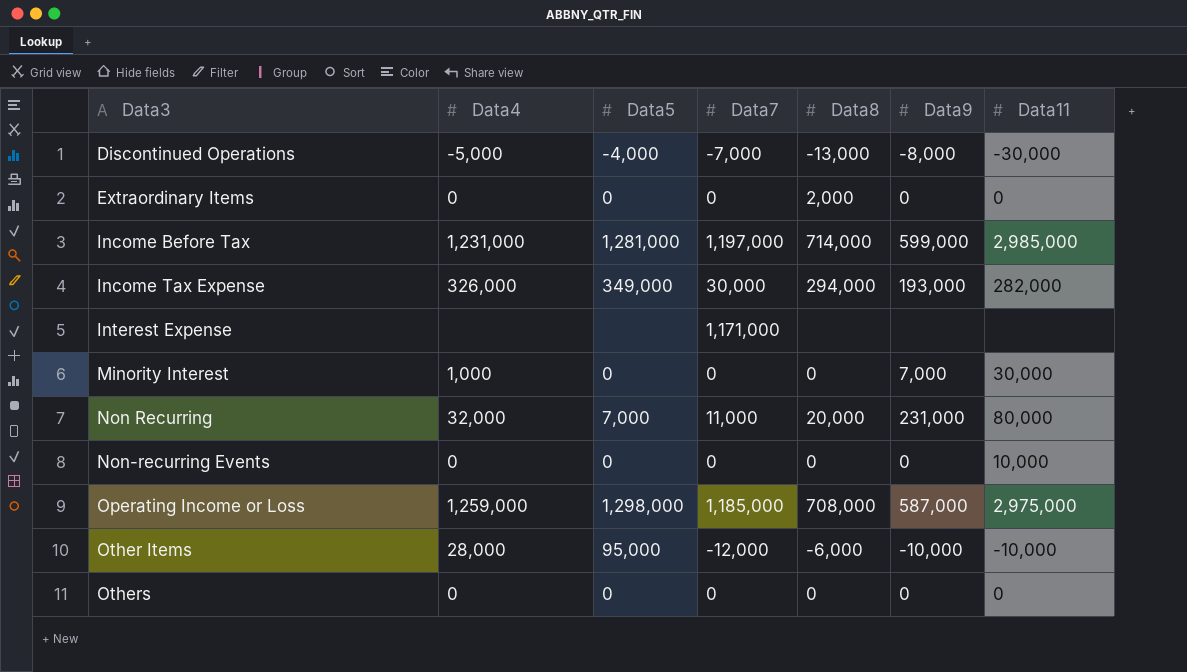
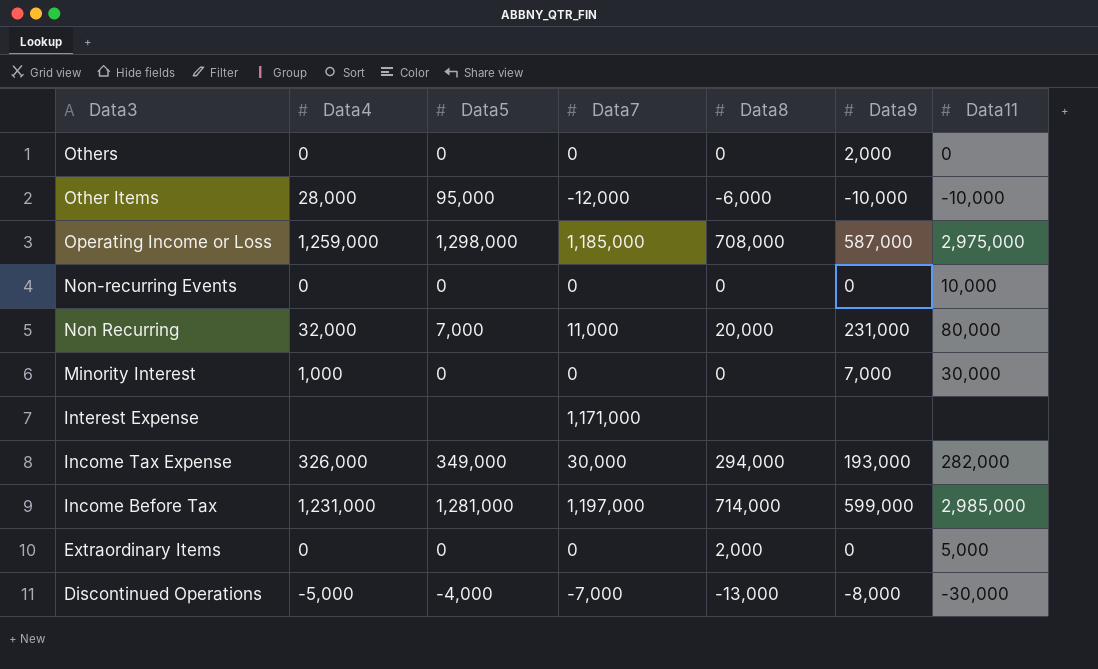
row order: Data3 ascending -> Data3 descending
Others | Data9: 0 -> 2,000
Extraordinary Items | Data11: 0 -> 5,000

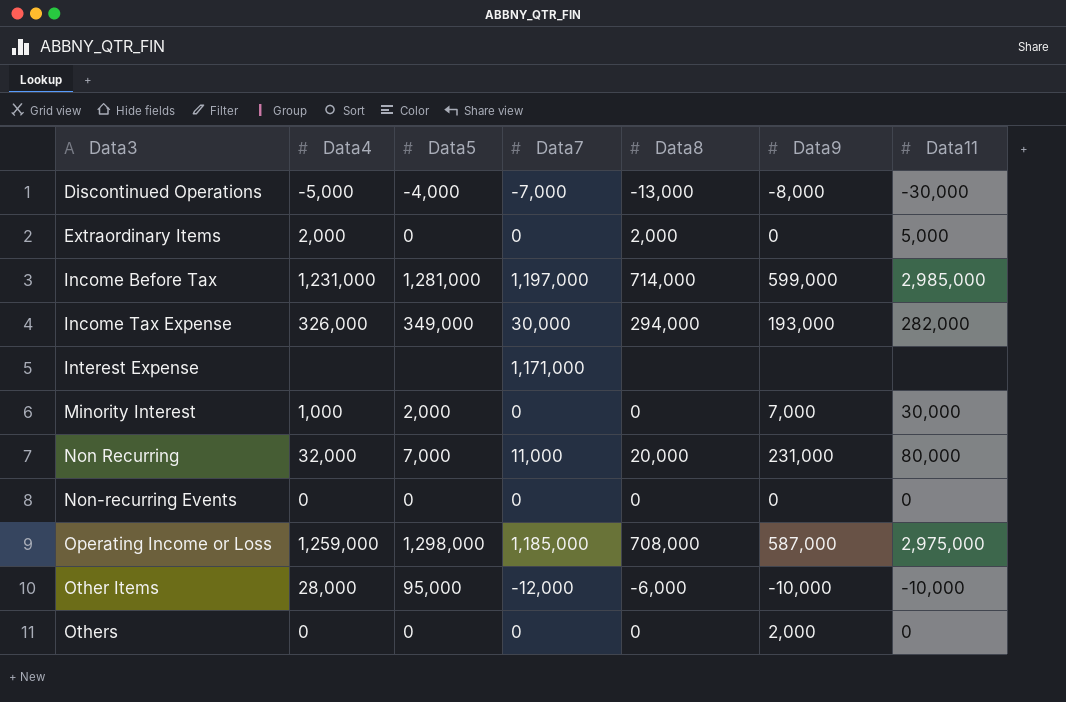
row order: Data3 descending -> Data3 ascending
Extraordinary Items | Data4: 0 -> 2,000
Minority Interest | Data5: 0 -> 2,000
Non-recurring Events | Data11: 10,000 -> 0

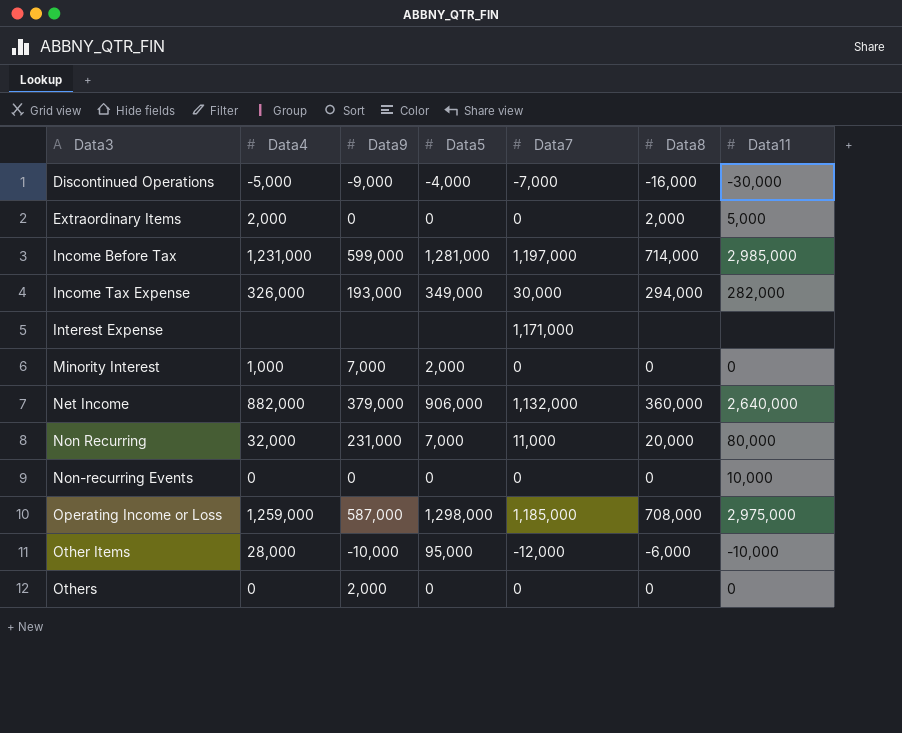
column Data9 | position: 6 -> 3
Discontinued Operations | Data9: -8,000 -> -9,000
Discontinued Operations | Data8: -13,000 -> -16,000
Minority Interest | Data11: 30,000 -> 0
row Net Income: none -> 882,000 | 379,000 | 906,000 | 1,132,000 | 360,000 | 2,640,000
Non-recurring Events | Data11: 0 -> 10,000

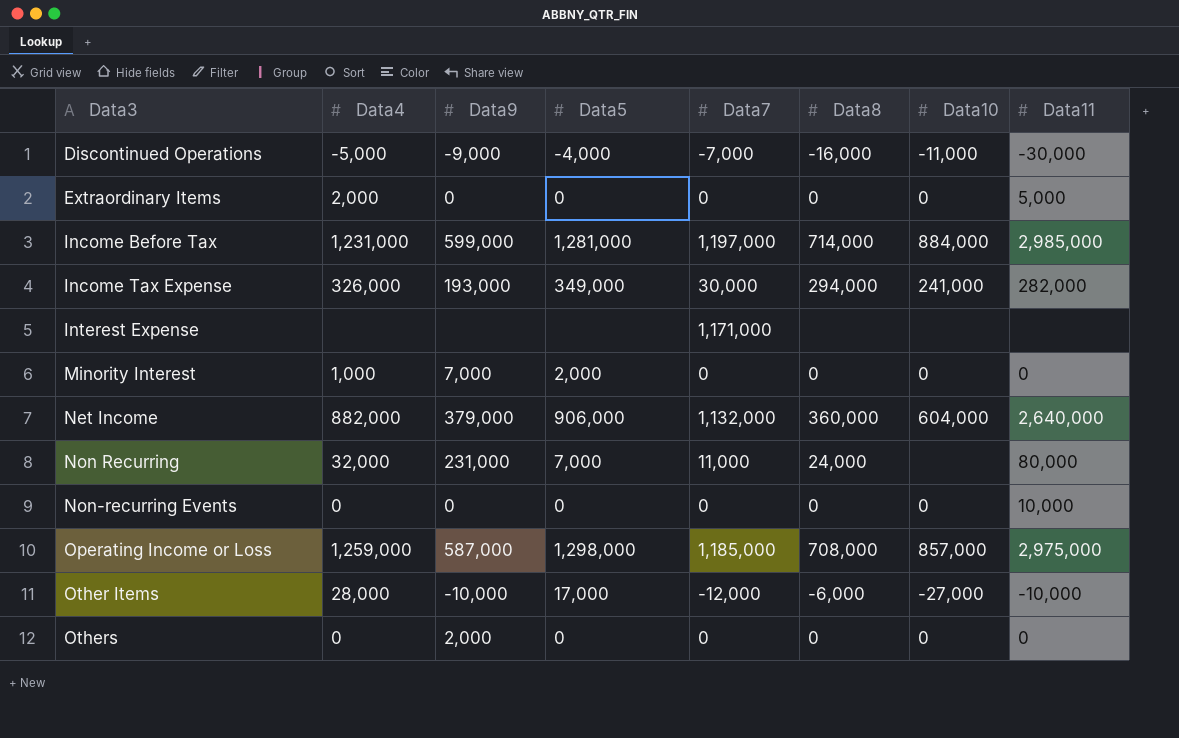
column Data10 | position: none -> 7
Extraordinary Items | Data8: 2,000 -> 0
Non Recurring | Data8: 20,000 -> 24,000
Other Items | Data5: 95,000 -> 17,000

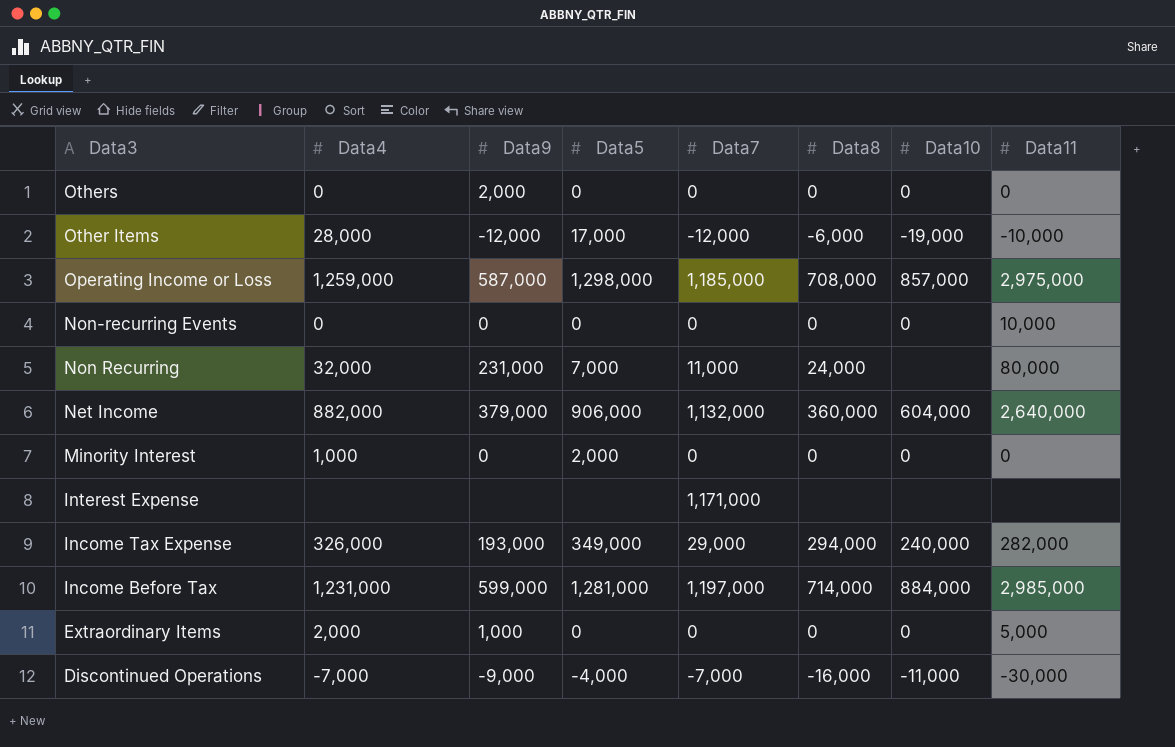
row order: Data3 ascending -> Data3 descending
Other Items | Data9: -10,000 -> -12,000
Other Items | Data10: -27,000 -> -19,000
Minority Interest | Data9: 7,000 -> 0
Income Tax Expense | Data7: 30,000 -> 29,000
Income Tax Expense | Data10: 241,000 -> 240,000
Extraordinary Items | Data9: 0 -> 1,000
Discontinued Operations | Data4: -5,000 -> -7,000

